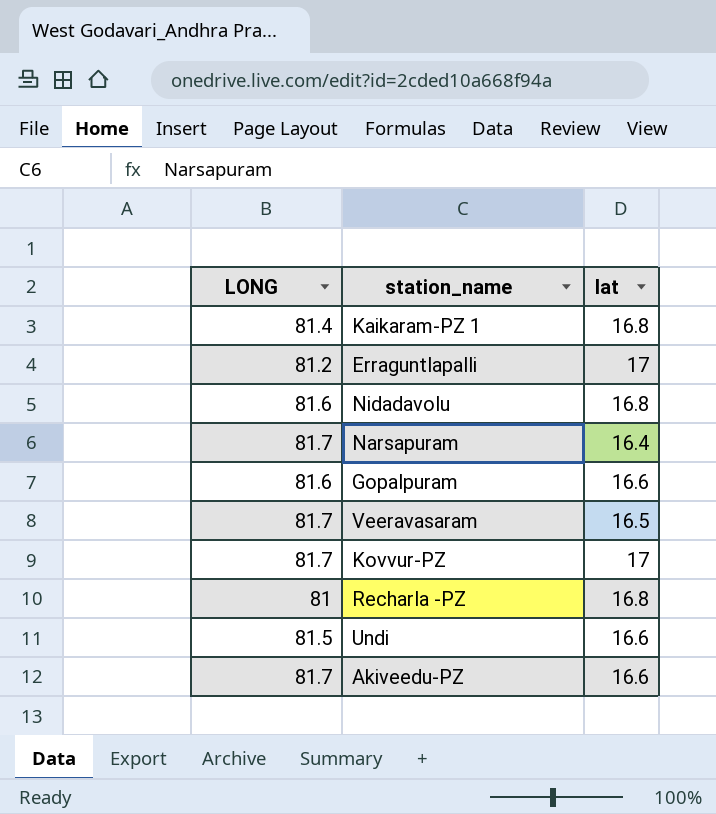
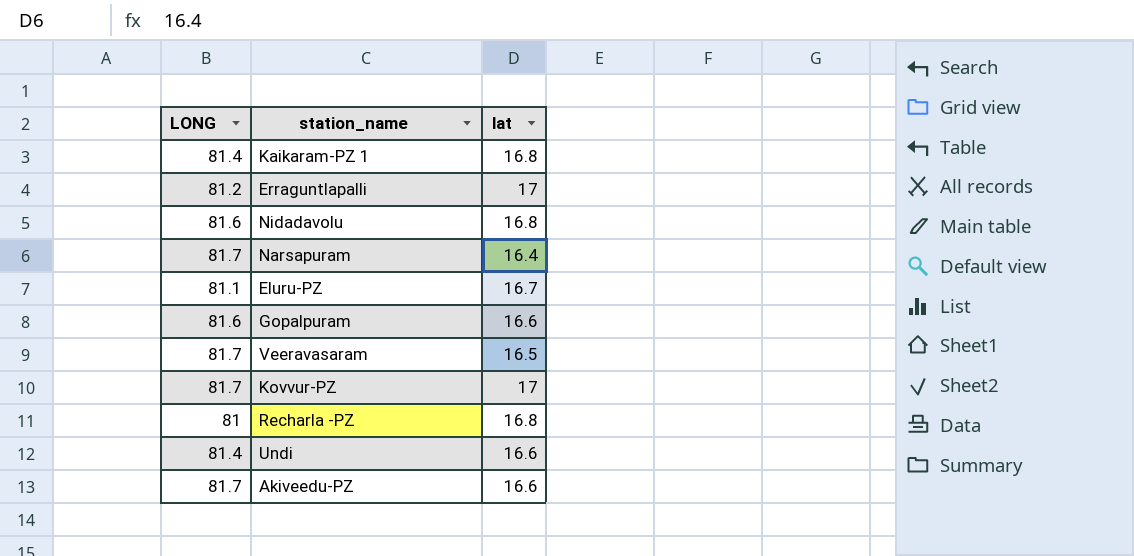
row Eluru-PZ: none -> 81.1 | 16.7
Undi | LONG: 81.5 -> 81.4

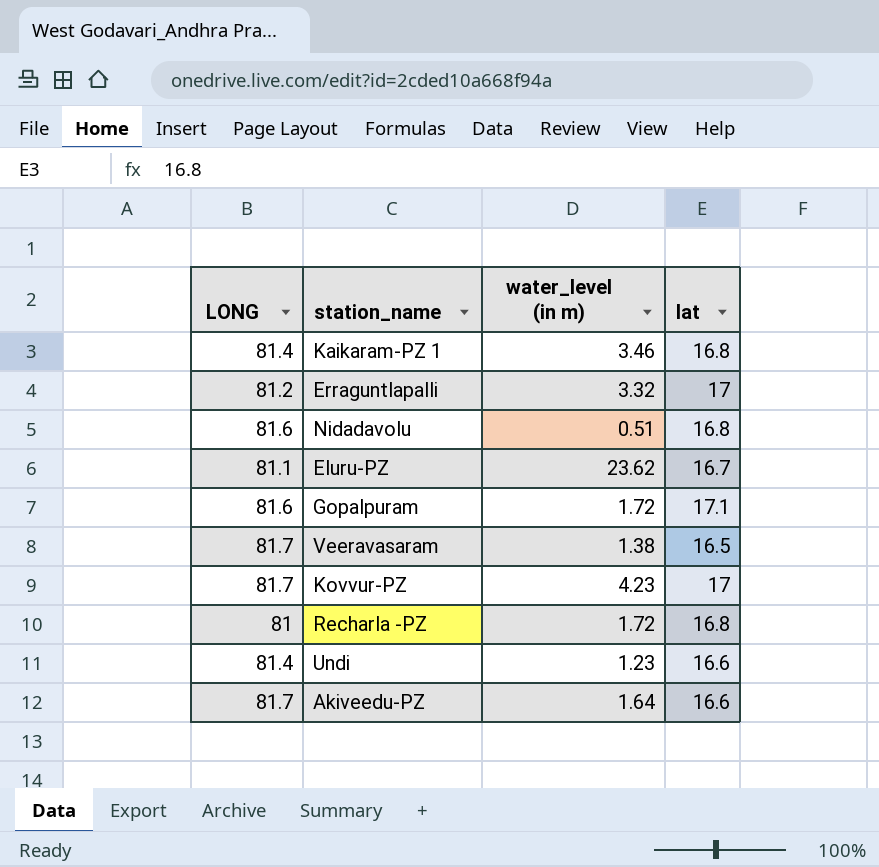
column water_level (in m) | position: none -> 3
row Narsapuram: 81.7 | 16.4 -> none
Gopalpuram | lat: 16.6 -> 17.1

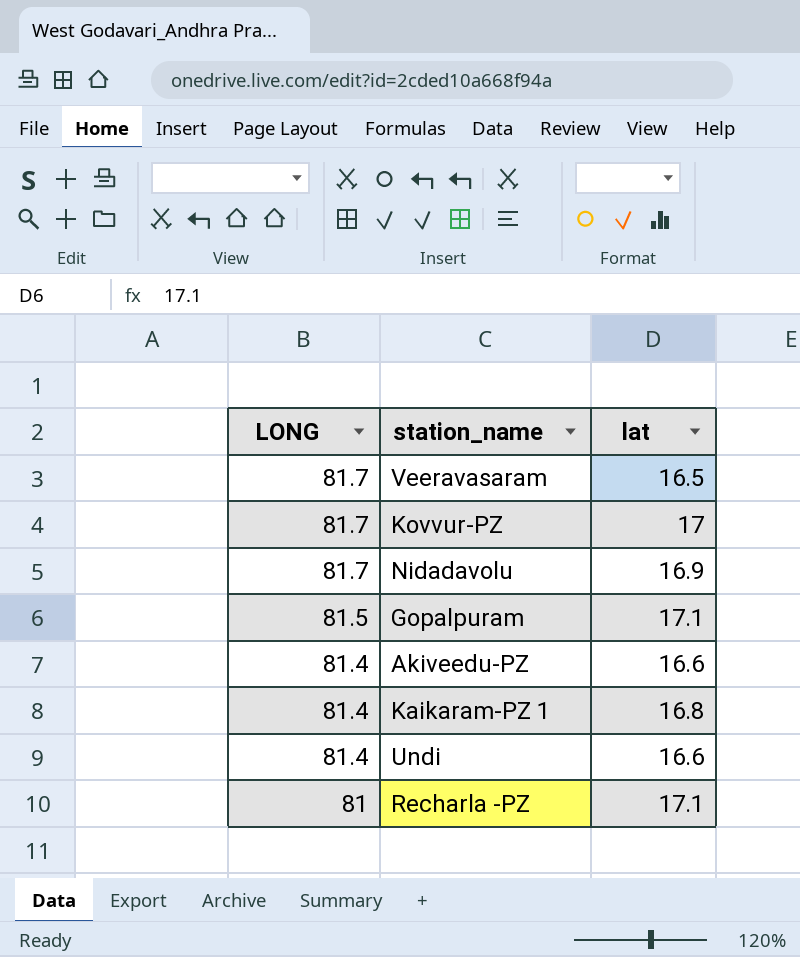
row order: none -> LONG descending
column water_level (in m) | position: 3 -> none
row Erraguntlapalli: 81.2 | 3.32 | 17 -> none
row Eluru-PZ: 81.1 | 23.62 | 16.7 -> none
Nidadavolu | LONG: 81.6 -> 81.7
Nidadavolu | lat: 16.8 -> 16.9
Gopalpuram | LONG: 81.6 -> 81.5
Akiveedu-PZ | LONG: 81.7 -> 81.4
Recharla -PZ | lat: 16.8 -> 17.1

